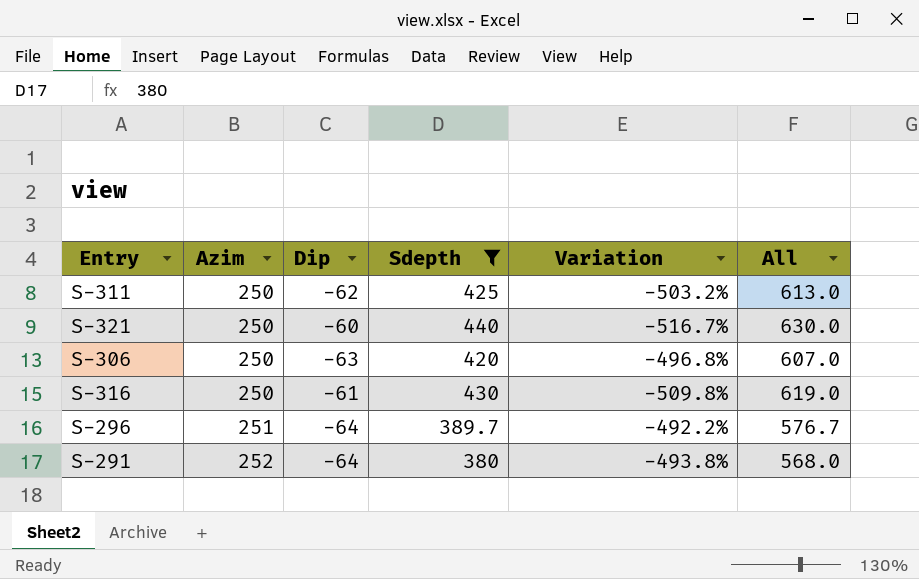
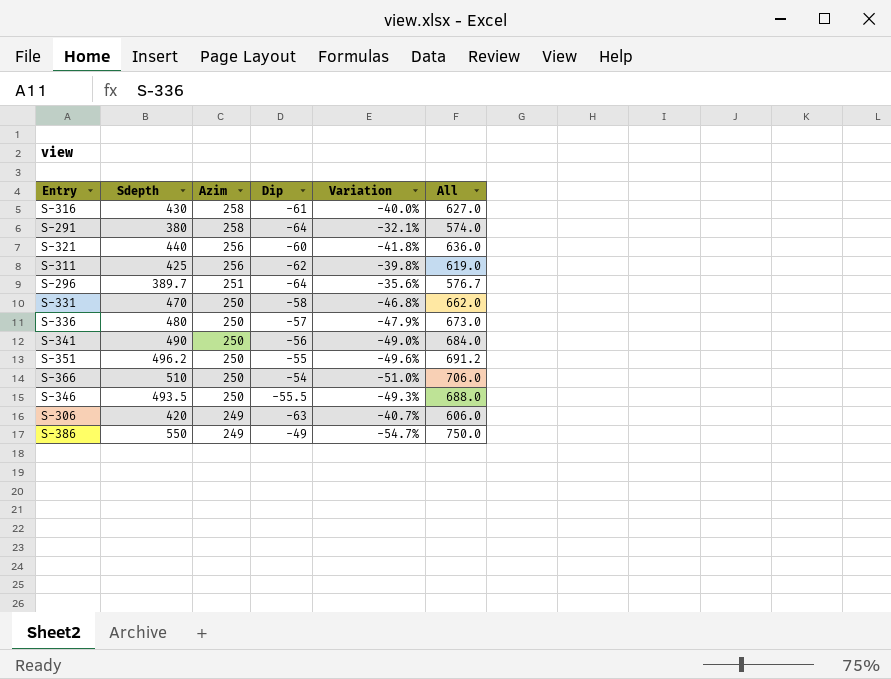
filter: Sdepth <= 440 -> none
row order: Azim ascending -> Azim descending
column Sdepth | position: 4 -> 2
column Variation | formula: ([Azim] - [Dip]) / [Dip] -> ([Azim] - [Sdepth]) / [Sdepth]
S-316 | Azim: 250 -> 258
S-316 | All: 619.0 -> 627.0
S-291 | Azim: 252 -> 258
S-291 | All: 568.0 -> 574.0
S-321 | Azim: 250 -> 256
S-321 | All: 630.0 -> 636.0
S-311 | Azim: 250 -> 256
S-311 | All: 613.0 -> 619.0
S-306 | Azim: 250 -> 249
S-306 | All: 607.0 -> 606.0

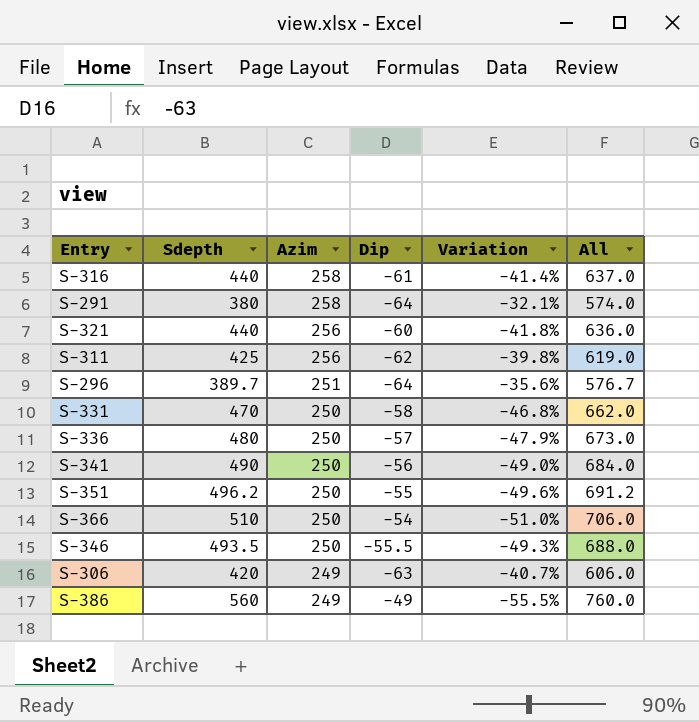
S-316 | Sdepth: 430 -> 440
S-316 | Variation: -40.0% -> -41.4%
S-316 | All: 627.0 -> 637.0
S-386 | Sdepth: 550 -> 560
S-386 | Variation: -54.7% -> -55.5%
S-386 | All: 750.0 -> 760.0

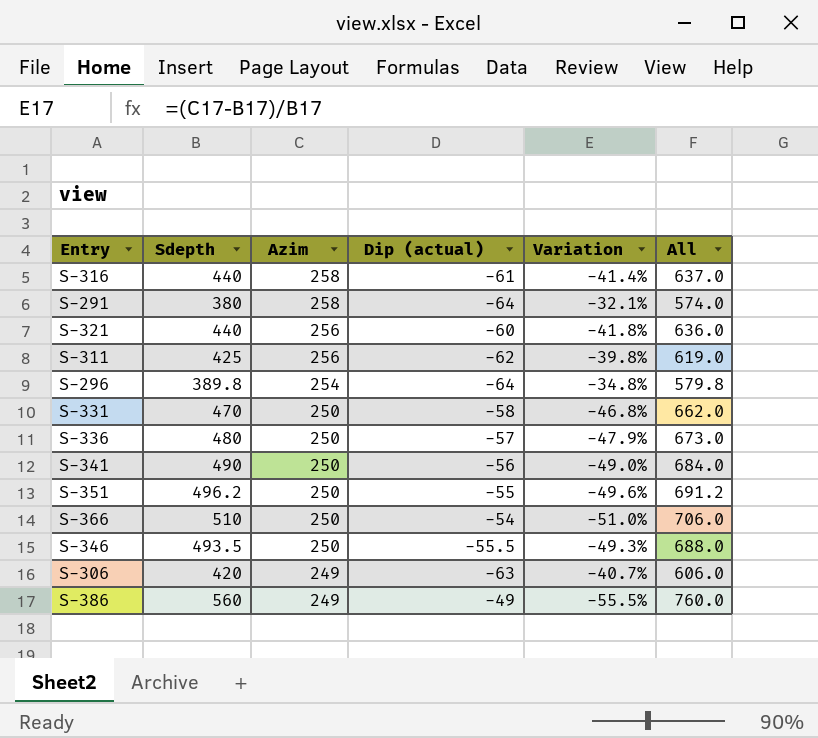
column name: Dip -> Dip (actual)
S-296 | Sdepth: 389.7 -> 389.8
S-296 | Azim: 251 -> 254
S-296 | Variation: -35.6% -> -34.8%
S-296 | All: 576.7 -> 579.8

